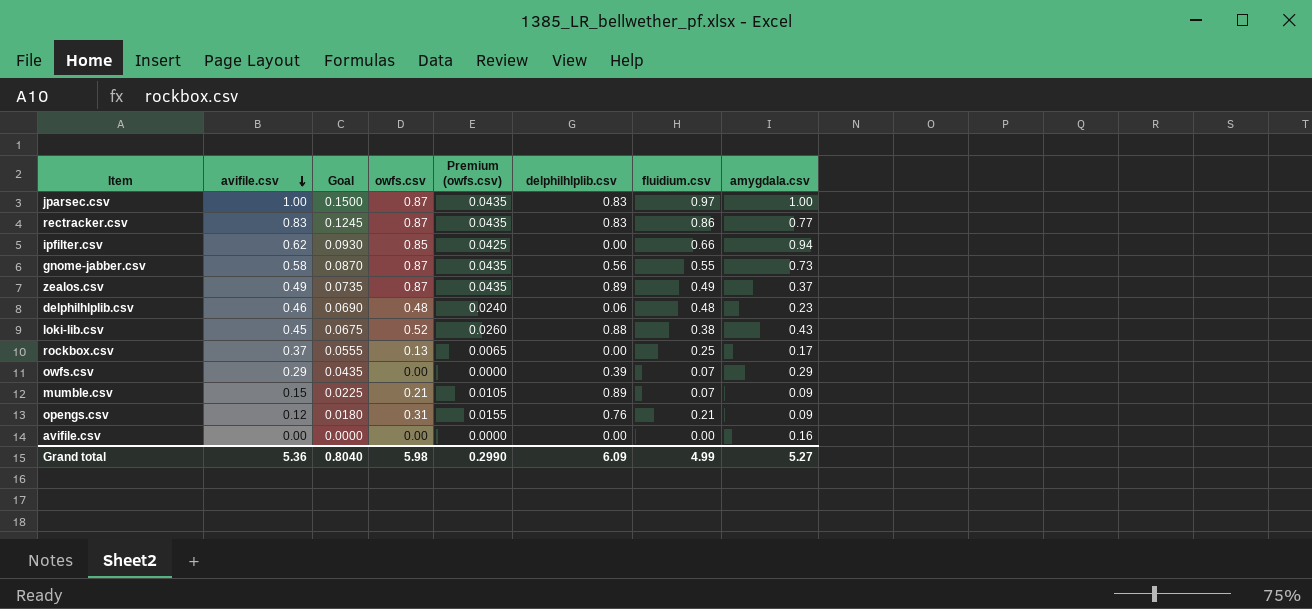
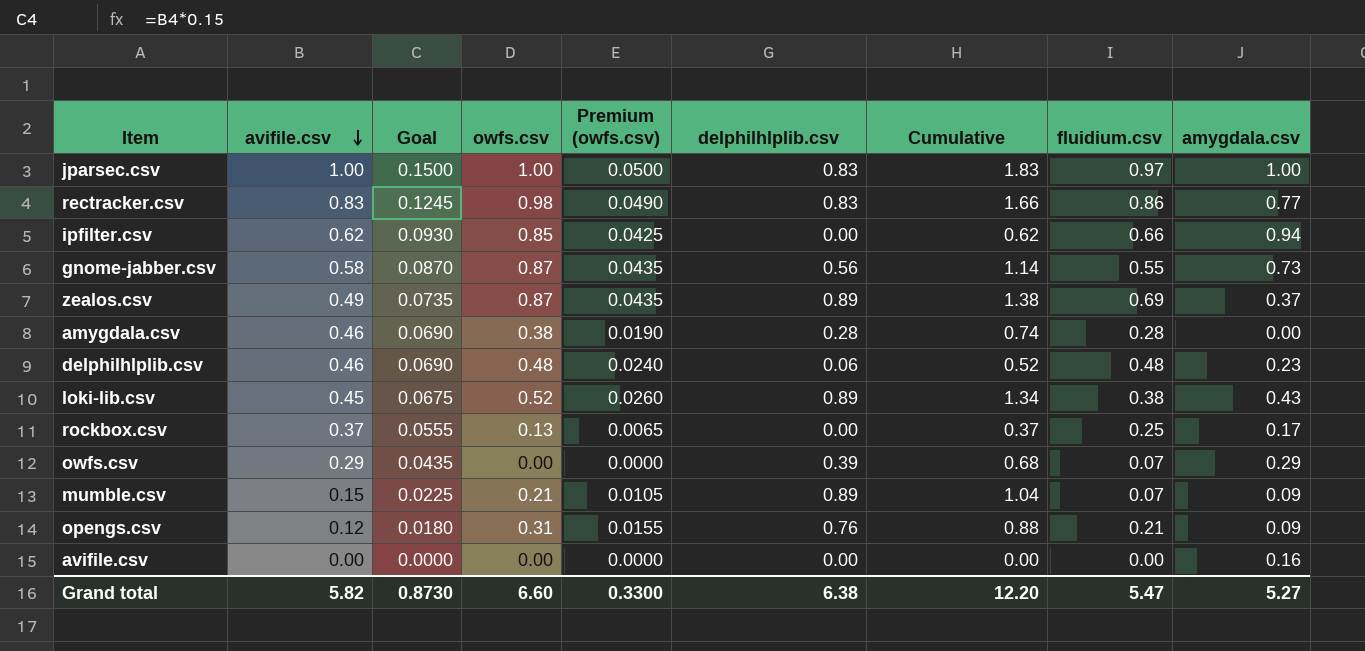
column Cumulative | formula: none -> [avifile.csv] + [delphilhlplib.csv]
jparsec.csv | owfs.csv: 0.87 -> 1.00
jparsec.csv | Premium (owfs.csv): 0.0435 -> 0.0500
rectracker.csv | owfs.csv: 0.87 -> 0.98
rectracker.csv | Premium (owfs.csv): 0.0435 -> 0.0490
zealos.csv | fluidium.csv: 0.49 -> 0.69
row amygdala.csv: none -> 0.46 | 0.0690 | 0.38 | 0.0190 | 0.28 | 0.74 | 0.28 | 0.00
loki-lib.csv | delphilhlplib.csv: 0.88 -> 0.89
Grand total | avifile.csv: 5.36 -> 5.82
Grand total | Goal: 0.8040 -> 0.8730
Grand total | owfs.csv: 5.98 -> 6.60
Grand total | Premium (owfs.csv): 0.2990 -> 0.3300
Grand total | delphilhlplib.csv: 6.09 -> 6.38
Grand total | fluidium.csv: 4.99 -> 5.47

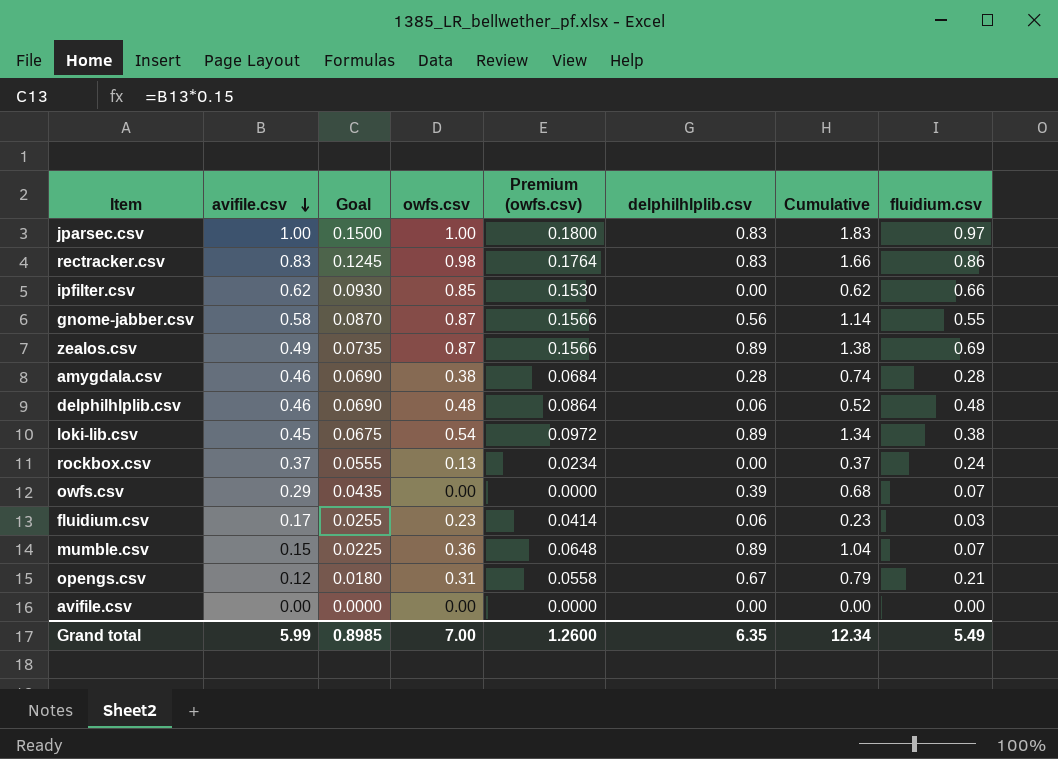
column amygdala.csv | position: 9 -> none
column Premium (owfs.csv) | formula: [owfs.csv] * 0.05 -> [owfs.csv] * 0.18
loki-lib.csv | owfs.csv: 0.52 -> 0.54
rockbox.csv | fluidium.csv: 0.25 -> 0.24
row fluidium.csv: none -> 0.17 | 0.0255 | 0.23 | 0.0414 | 0.06 | 0.23 | 0.03
mumble.csv | owfs.csv: 0.21 -> 0.36
opengs.csv | delphilhlplib.csv: 0.76 -> 0.67
opengs.csv | Cumulative: 0.88 -> 0.79
Grand total | avifile.csv: 5.82 -> 5.99
Grand total | Goal: 0.8730 -> 0.8985
Grand total | owfs.csv: 6.60 -> 7.00
Grand total | Premium (owfs.csv): 0.3300 -> 1.2600
Grand total | delphilhlplib.csv: 6.38 -> 6.35
Grand total | Cumulative: 12.20 -> 12.34
Grand total | fluidium.csv: 5.47 -> 5.49

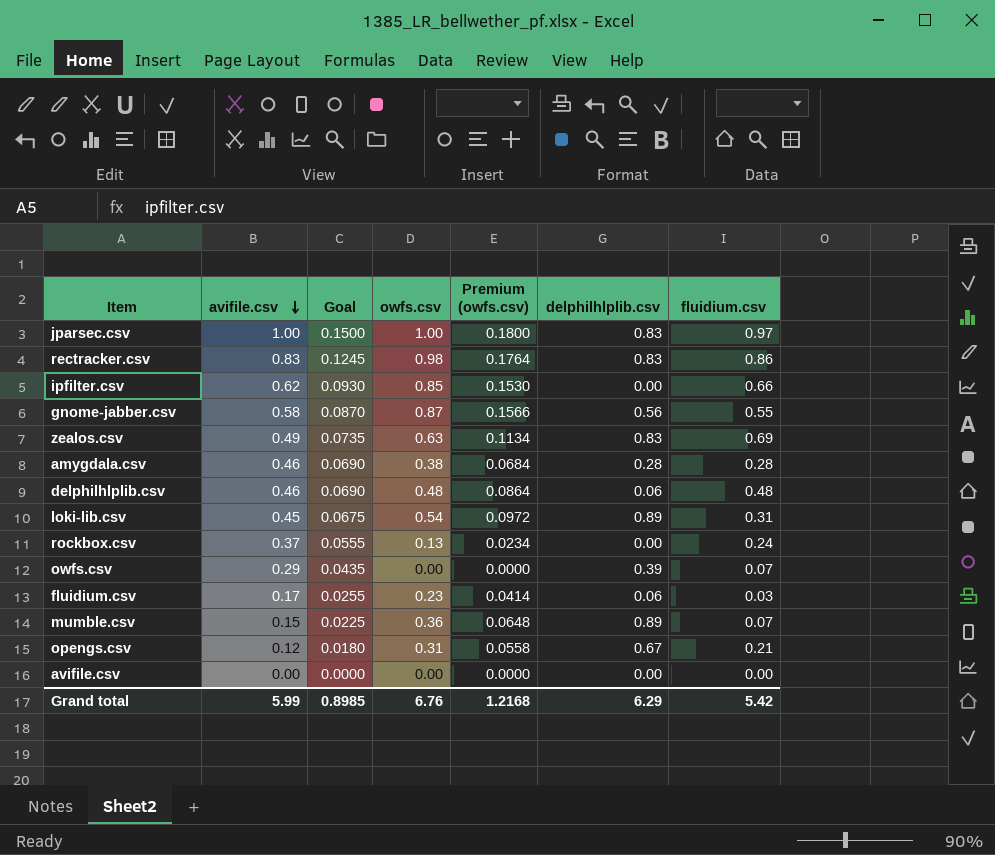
column Cumulative | formula: [avifile.csv] + [delphilhlplib.csv] -> none
zealos.csv | owfs.csv: 0.87 -> 0.63
zealos.csv | Premium (owfs.csv): 0.1566 -> 0.1134
zealos.csv | delphilhlplib.csv: 0.89 -> 0.83
loki-lib.csv | fluidium.csv: 0.38 -> 0.31
Grand total | owfs.csv: 7.00 -> 6.76
Grand total | Premium (owfs.csv): 1.2600 -> 1.2168
Grand total | delphilhlplib.csv: 6.35 -> 6.29
Grand total | fluidium.csv: 5.49 -> 5.42

